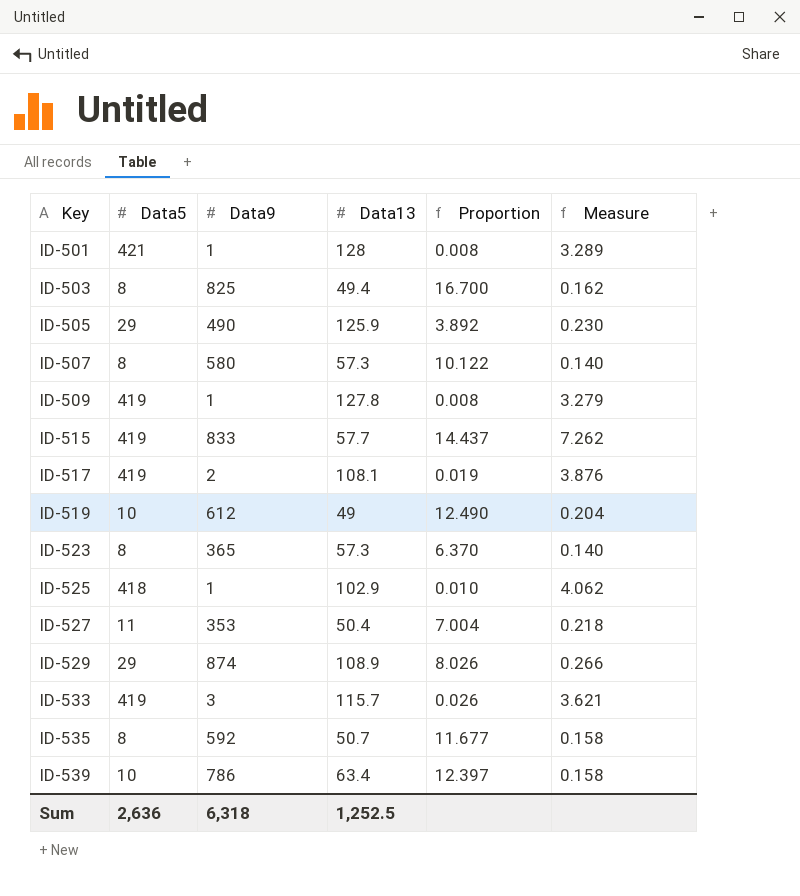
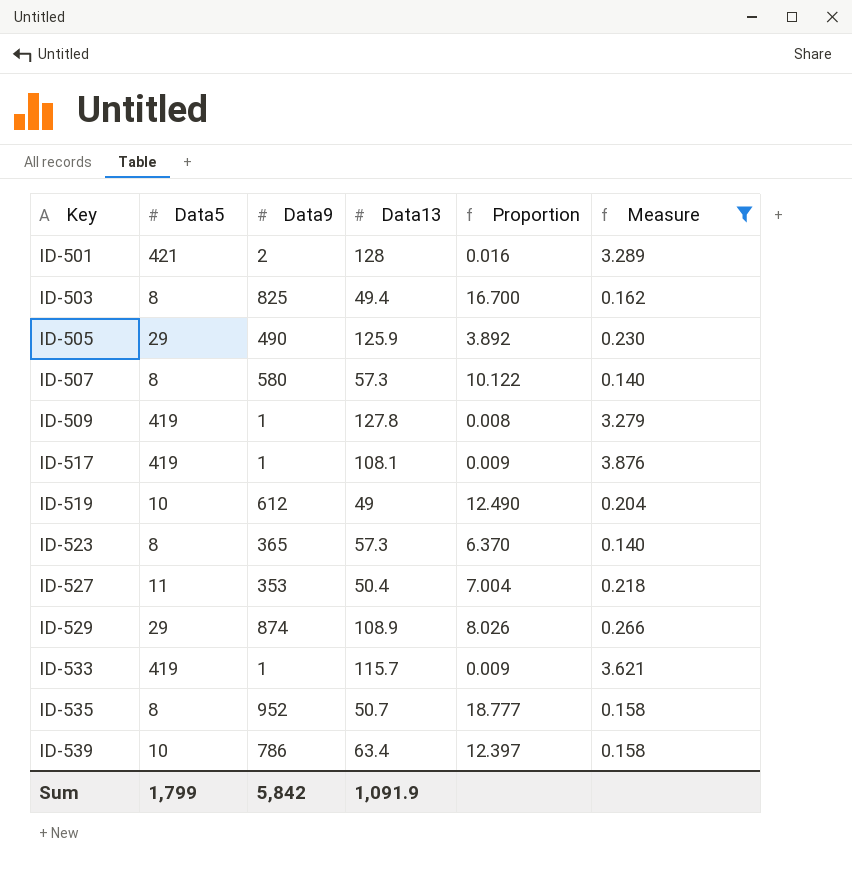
filter: none -> Measure <= 3.876
ID-501 | Data9: 1 -> 2
ID-501 | Proportion: 0.008 -> 0.016
ID-517 | Data9: 2 -> 1
ID-517 | Proportion: 0.019 -> 0.009
ID-533 | Data9: 3 -> 1
ID-533 | Proportion: 0.026 -> 0.009
ID-535 | Data9: 592 -> 952
ID-535 | Proportion: 11.677 -> 18.777
Sum | Data5: 2,636 -> 1,799
Sum | Data9: 6,318 -> 5,842
Sum | Data13: 1,252.5 -> 1,091.9

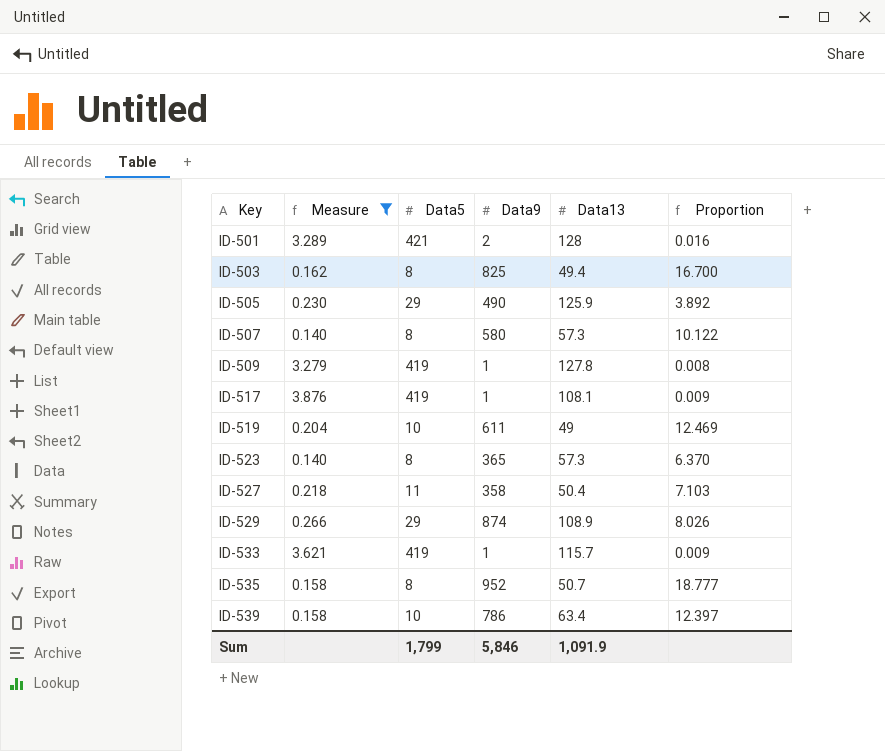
column Measure | position: 6 -> 2
ID-519 | Data9: 612 -> 611
ID-519 | Proportion: 12.490 -> 12.469
ID-527 | Data9: 353 -> 358
ID-527 | Proportion: 7.004 -> 7.103
Sum | Data9: 5,842 -> 5,846

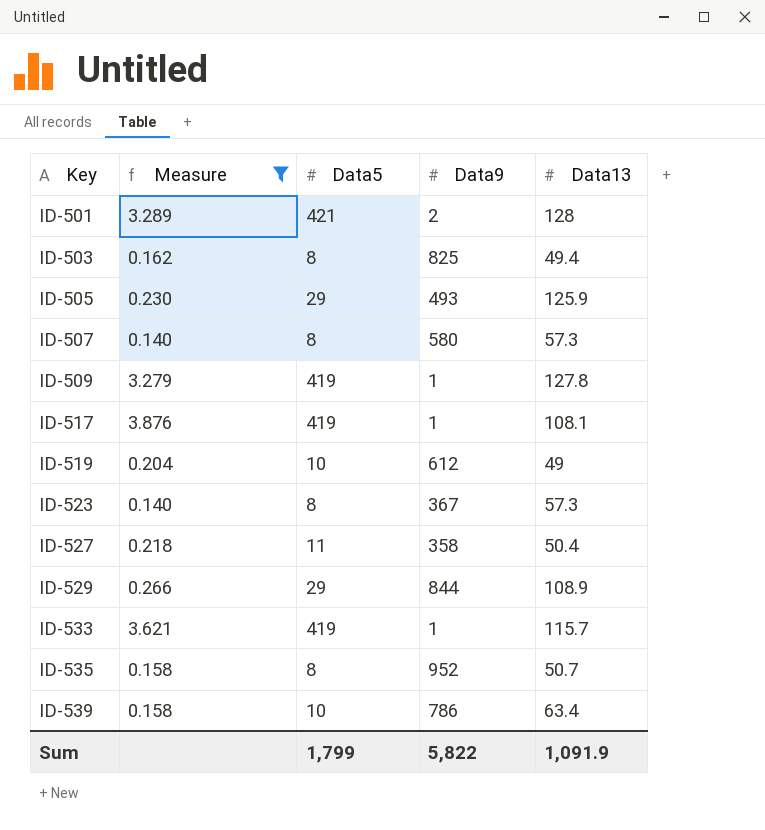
column Proportion | formula: [Data9] / [Data13] -> none
ID-505 | Data9: 490 -> 493
ID-519 | Data9: 611 -> 612
ID-523 | Data9: 365 -> 367
ID-529 | Data9: 874 -> 844
Sum | Data9: 5,846 -> 5,822

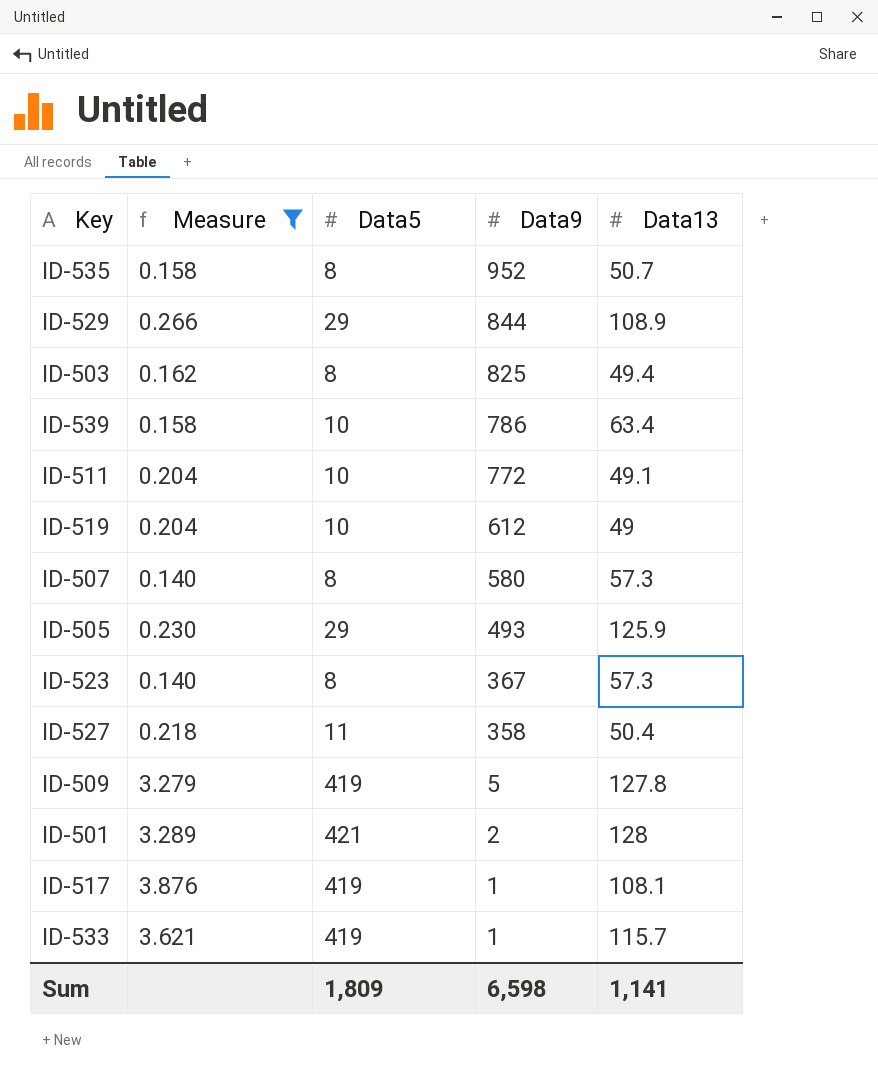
row order: Key ascending -> Data9 descending
row ID-511: none -> 0.204 | 10 | 772 | 49.1
ID-509 | Data9: 1 -> 5
Sum | Data5: 1,799 -> 1,809
Sum | Data9: 5,822 -> 6,598
Sum | Data13: 1,091.9 -> 1,141

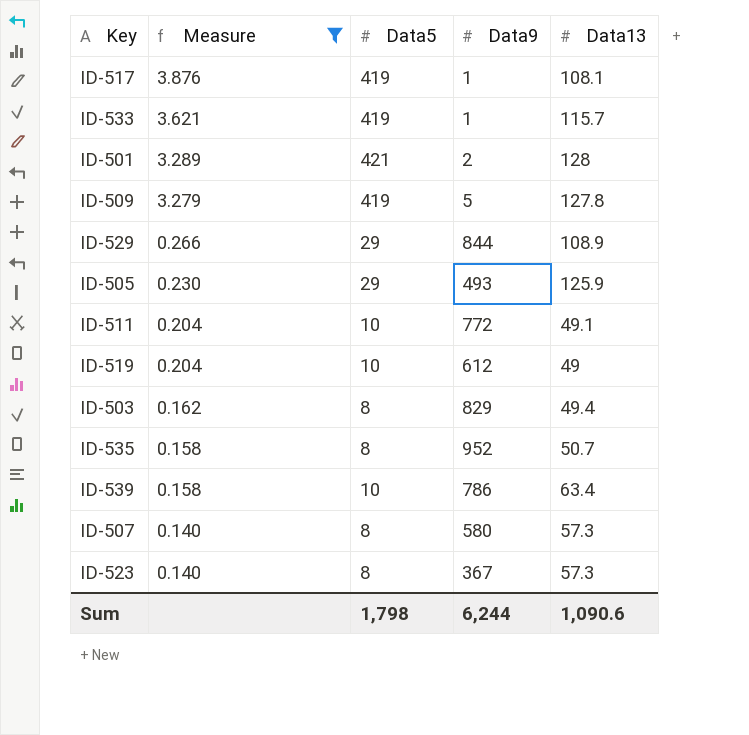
row order: Data9 descending -> Measure descending
row ID-527: 0.218 | 11 | 358 | 50.4 -> none
ID-503 | Data9: 825 -> 829
Sum | Data5: 1,809 -> 1,798
Sum | Data9: 6,598 -> 6,244
Sum | Data13: 1,141 -> 1,090.6

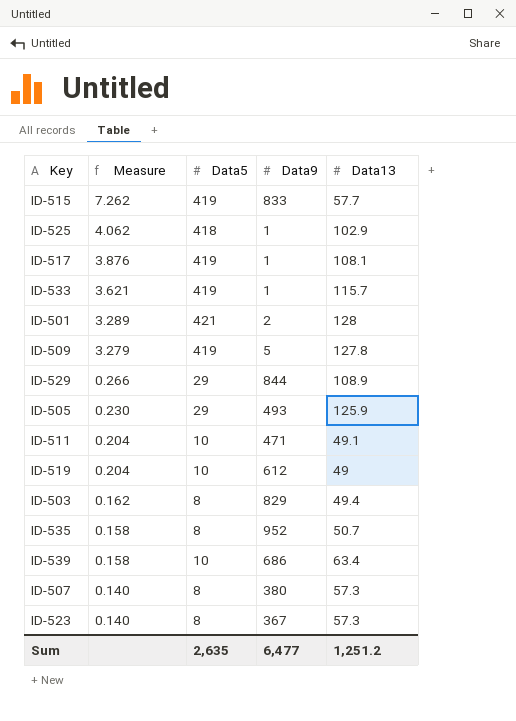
filter: Measure <= 3.876 -> none
ID-511 | Data9: 772 -> 471
ID-539 | Data9: 786 -> 686
ID-507 | Data9: 580 -> 380
Sum | Data5: 1,798 -> 2,635
Sum | Data9: 6,244 -> 6,477
Sum | Data13: 1,090.6 -> 1,251.2

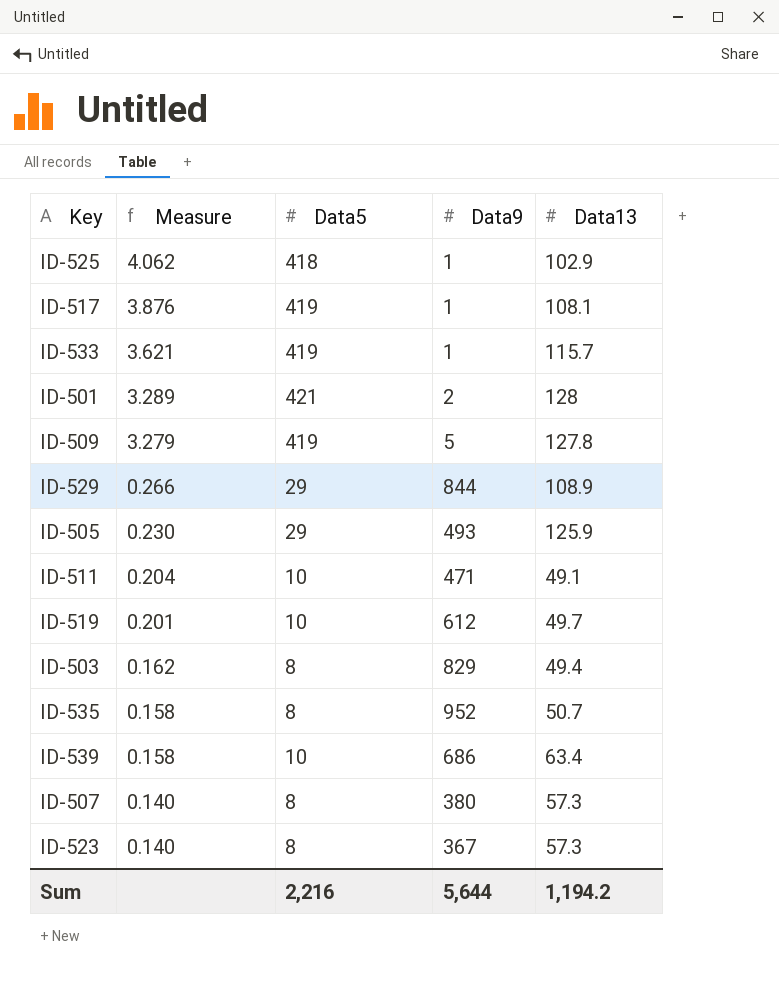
row ID-515: 7.262 | 419 | 833 | 57.7 -> none
ID-519 | Measure: 0.204 -> 0.201
ID-519 | Data13: 49 -> 49.7
Sum | Data5: 2,635 -> 2,216
Sum | Data9: 6,477 -> 5,644
Sum | Data13: 1,251.2 -> 1,194.2

